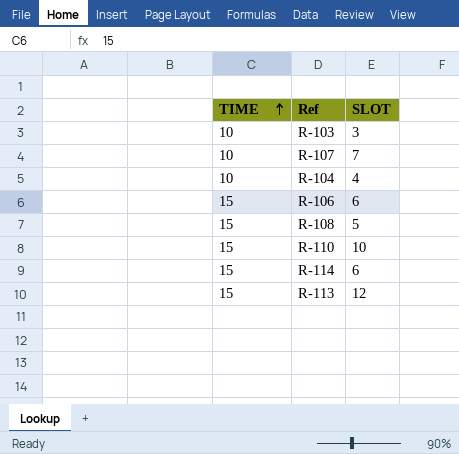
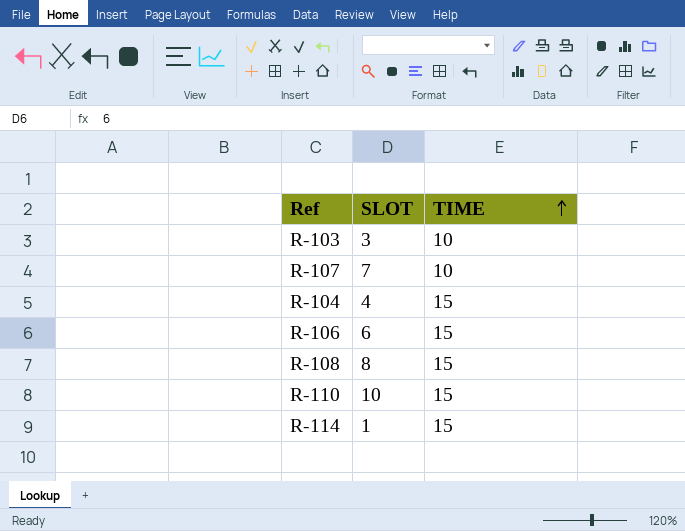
column TIME | position: 1 -> 3
row R-113: 15 | 12 -> none
R-104 | TIME: 10 -> 15
R-108 | SLOT: 5 -> 8
R-114 | SLOT: 6 -> 1

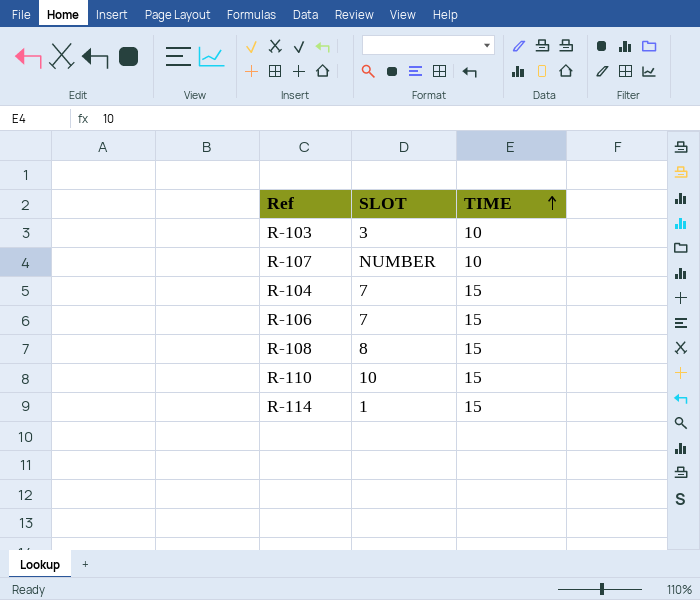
R-107 | SLOT: 7 -> NUMBER
R-104 | SLOT: 4 -> 7
R-106 | SLOT: 6 -> 7

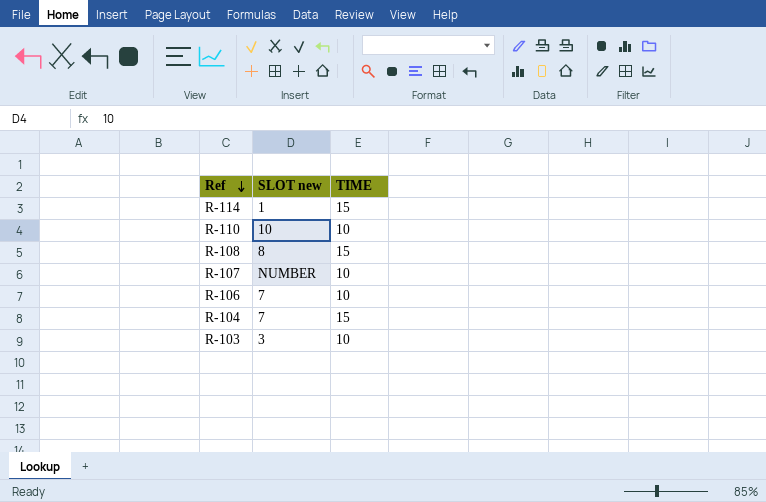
row order: TIME ascending -> Ref descending
column name: SLOT -> SLOT new
R-110 | TIME: 15 -> 10
R-106 | TIME: 15 -> 10

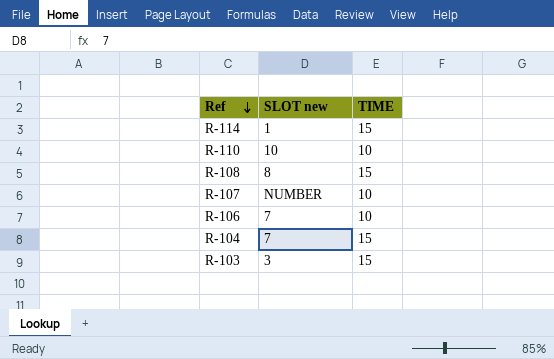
R-103 | TIME: 10 -> 15

